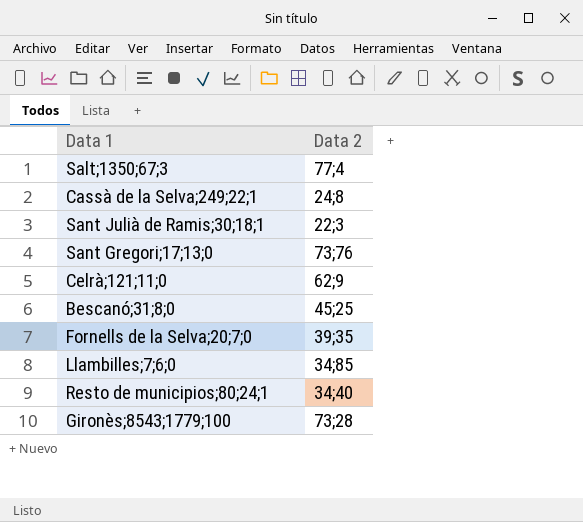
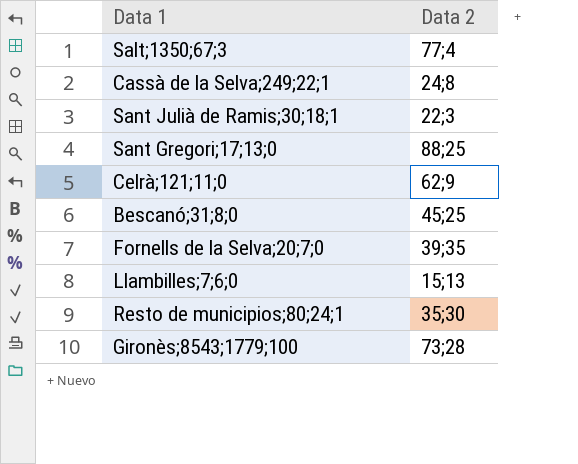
Sant Gregori;17;13;0 | Data 2: 73;76 -> 88;25
Llambilles;7;6;0 | Data 2: 34;85 -> 15;13
Resto de municipios;80;24;1 | Data 2: 34;40 -> 35;30

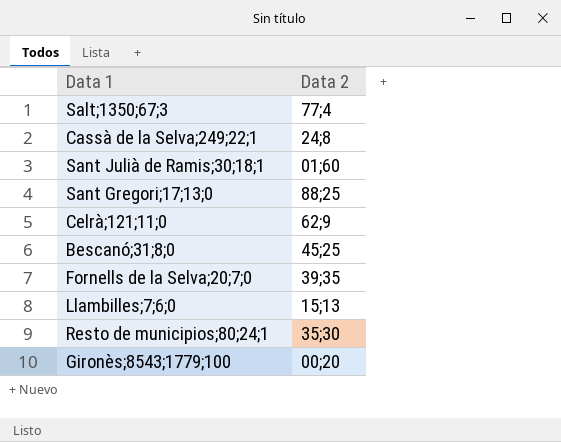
Sant Julià de Ramis;30;18;1 | Data 2: 22;3 -> 01;60
Gironès;8543;1779;100 | Data 2: 73;28 -> 00;20

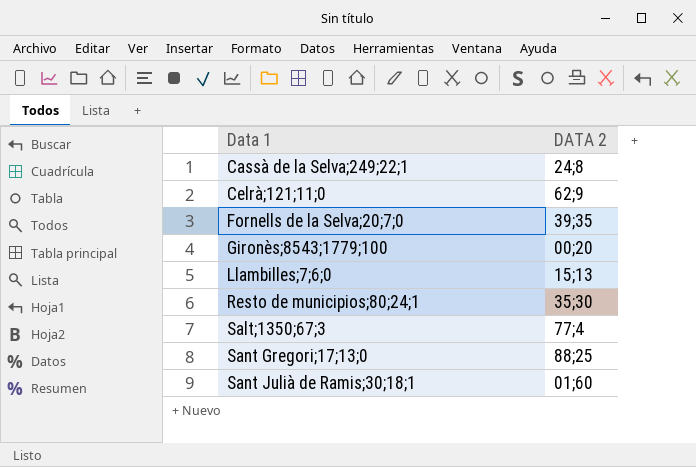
row order: none -> Data 1 ascending
column name: Data 2 -> DATA 2
row Bescanó;31;8;0: 45;25 -> none

